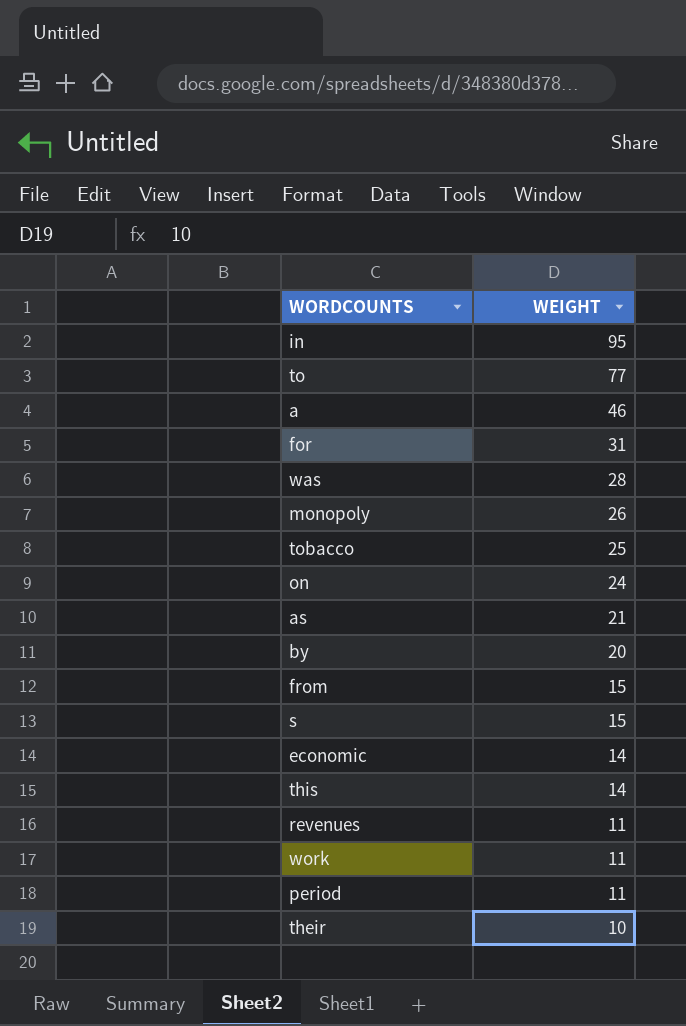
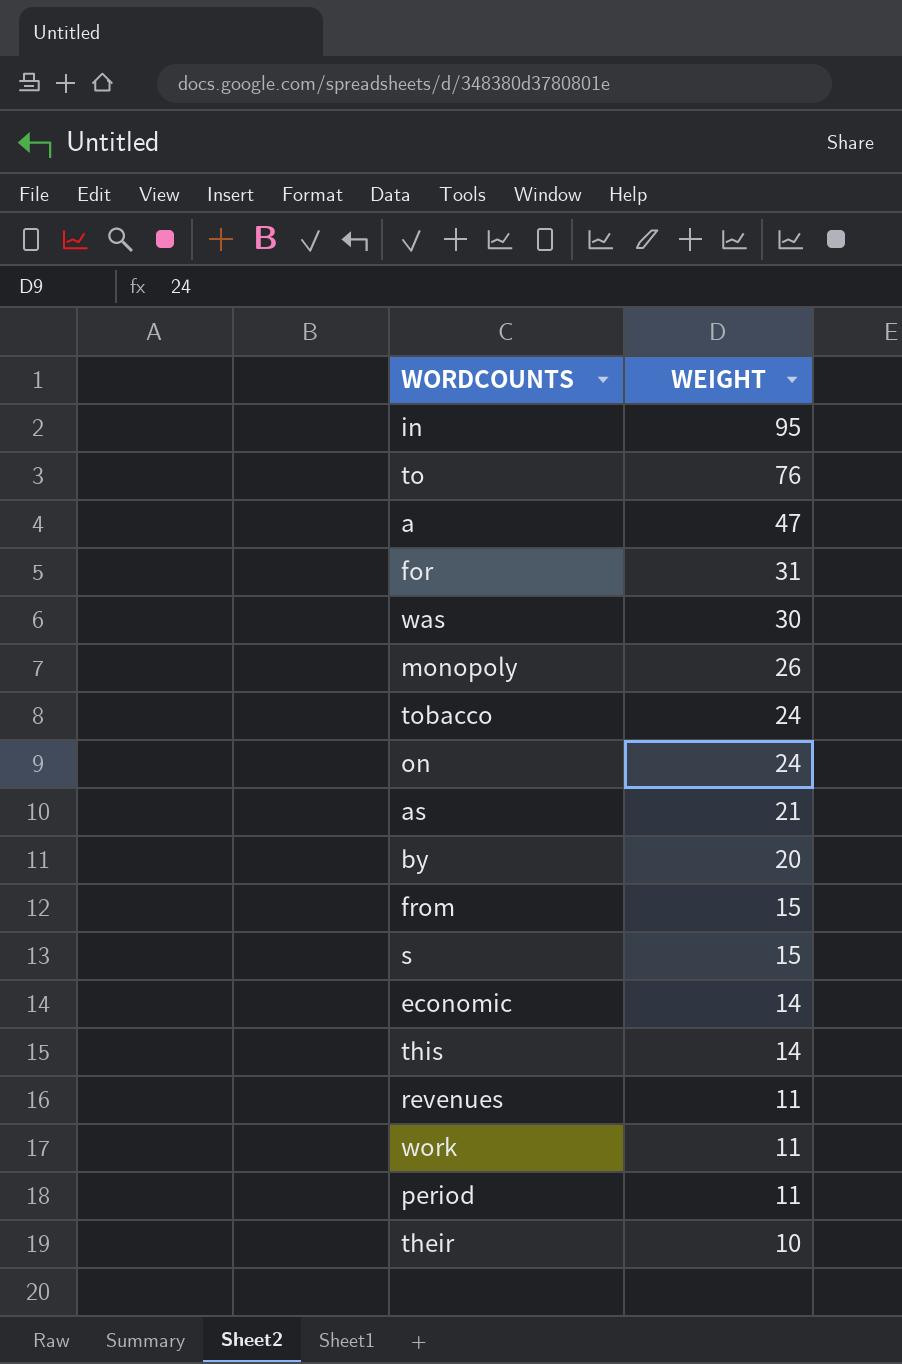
to | WEIGHT: 77 -> 76
a | WEIGHT: 46 -> 47
was | WEIGHT: 28 -> 30
tobacco | WEIGHT: 25 -> 24

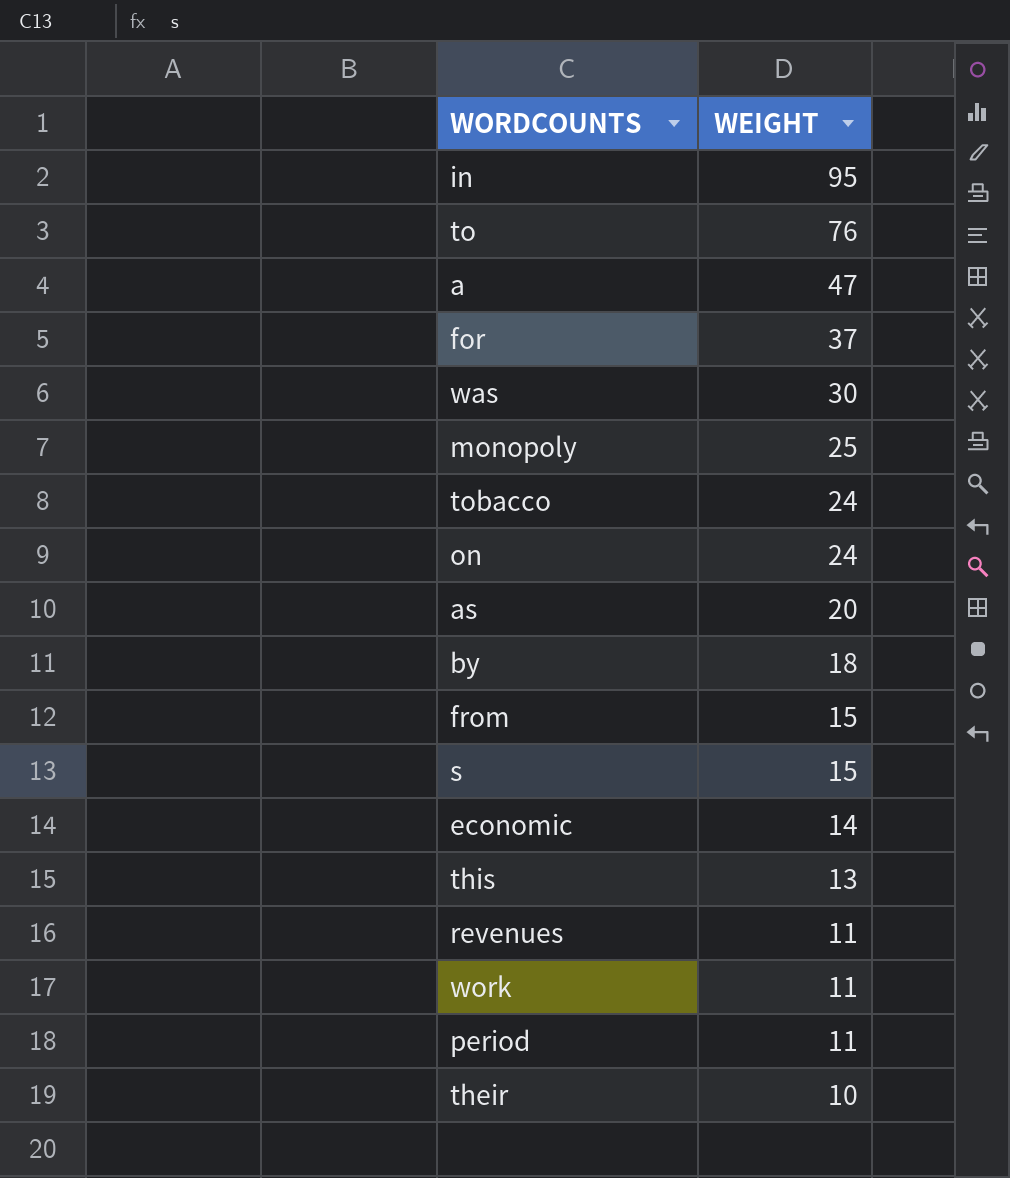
for | WEIGHT: 31 -> 37
monopoly | WEIGHT: 26 -> 25
as | WEIGHT: 21 -> 20
by | WEIGHT: 20 -> 18
this | WEIGHT: 14 -> 13

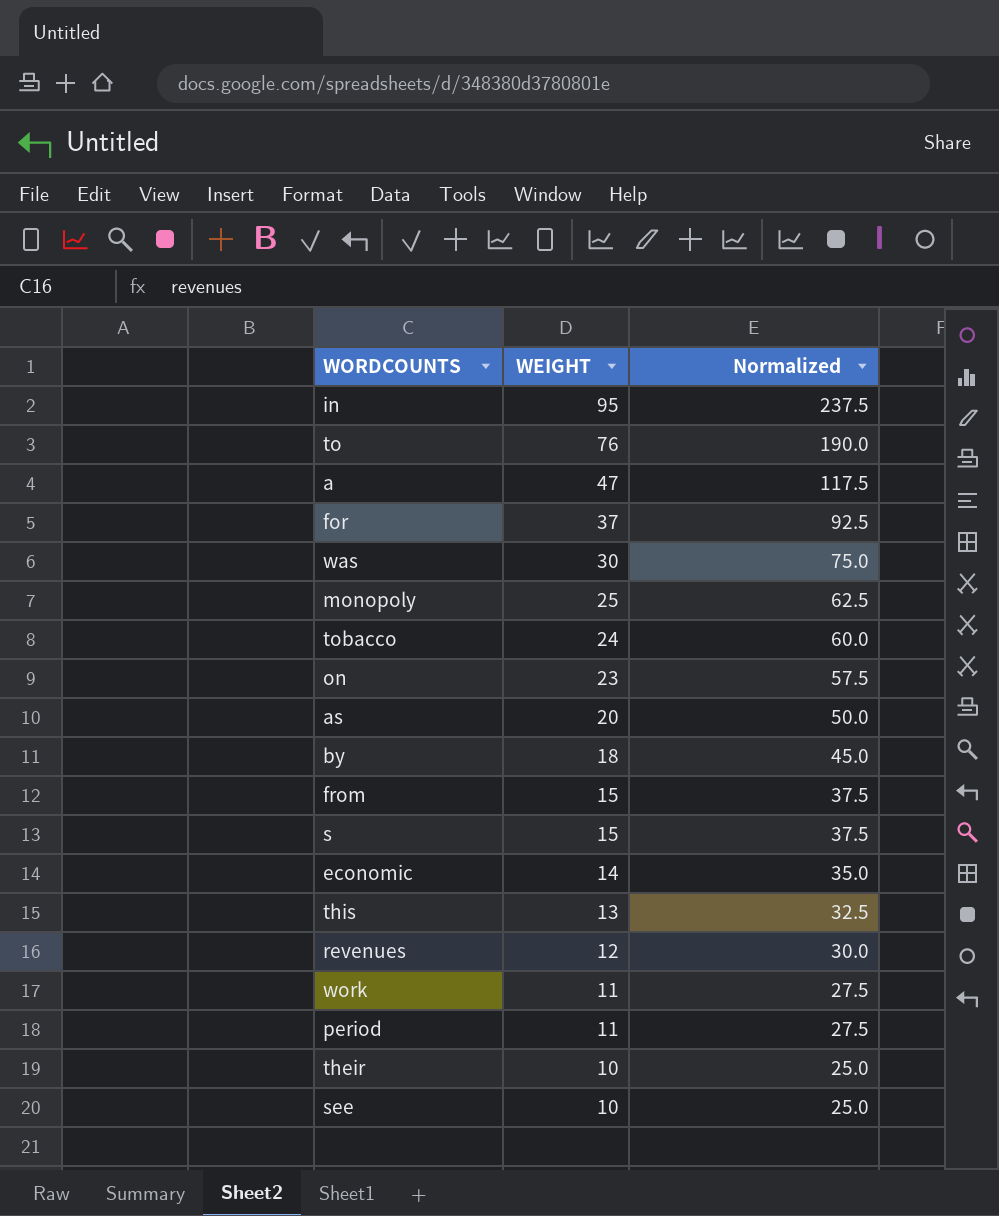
column Normalized | formula: none -> [WEIGHT] * 2.5
on | WEIGHT: 24 -> 23
revenues | WEIGHT: 11 -> 12
row see: none -> 10 | 25.0

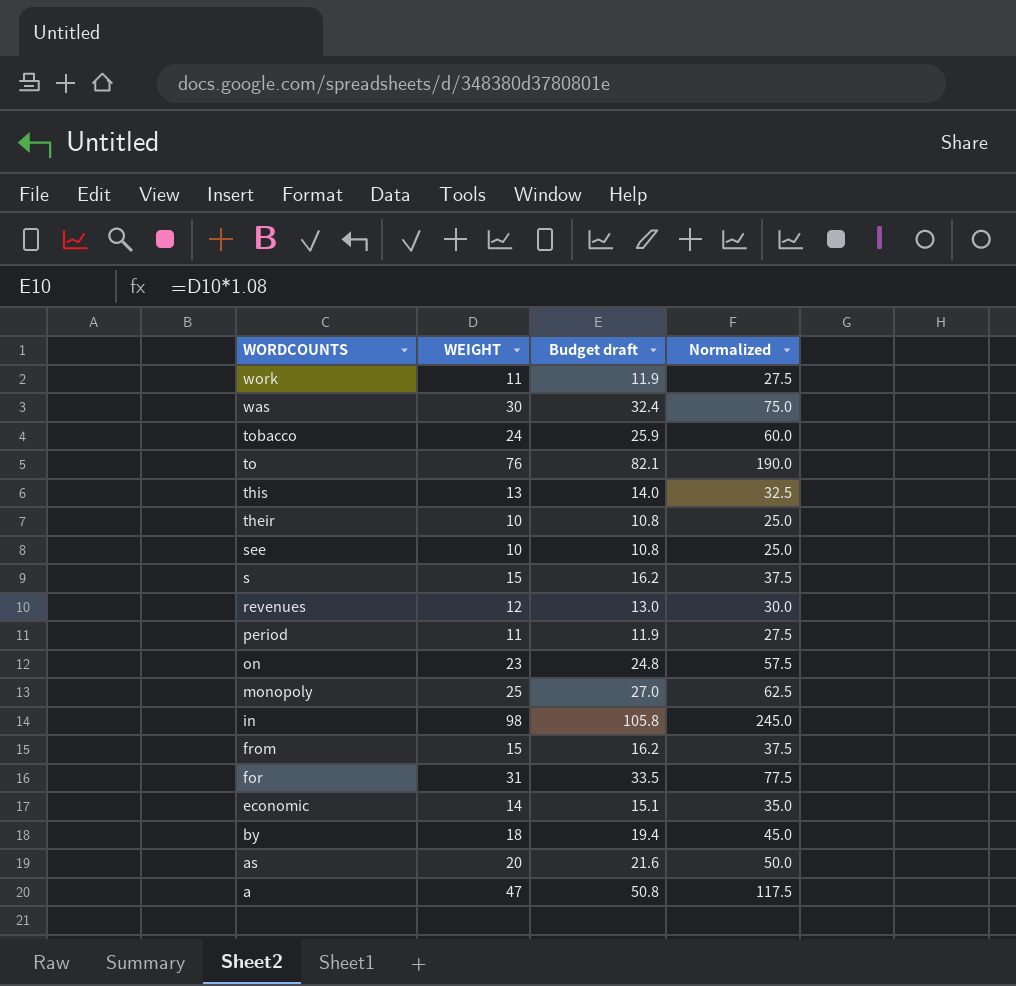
row order: WEIGHT descending -> WORDCOUNTS descending
column Budget draft | formula: none -> [WEIGHT] * 1.08
in | WEIGHT: 95 -> 98
in | Normalized: 237.5 -> 245.0
for | WEIGHT: 37 -> 31
for | Normalized: 92.5 -> 77.5

